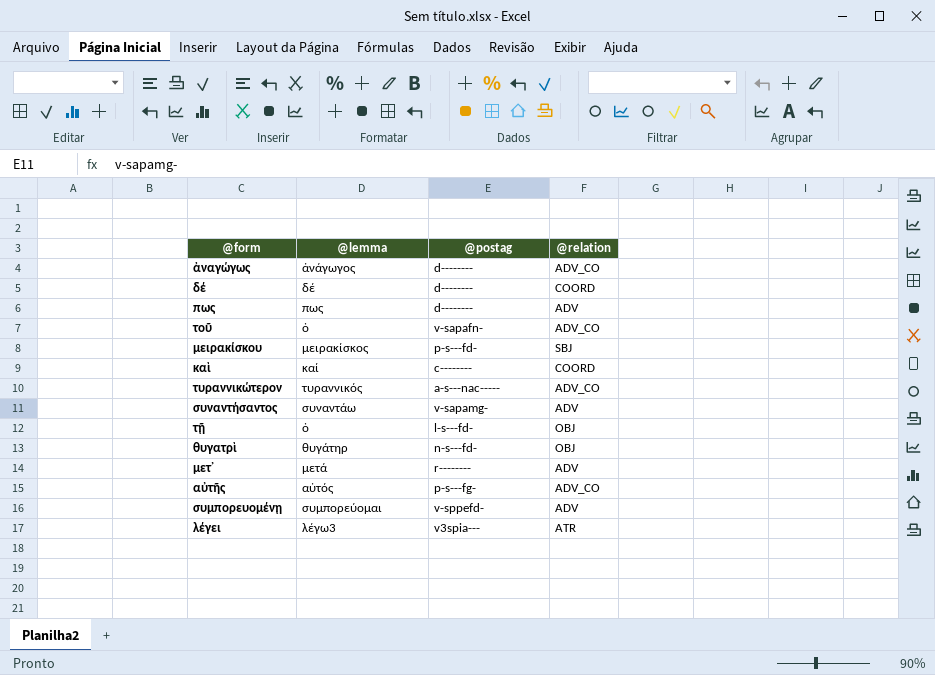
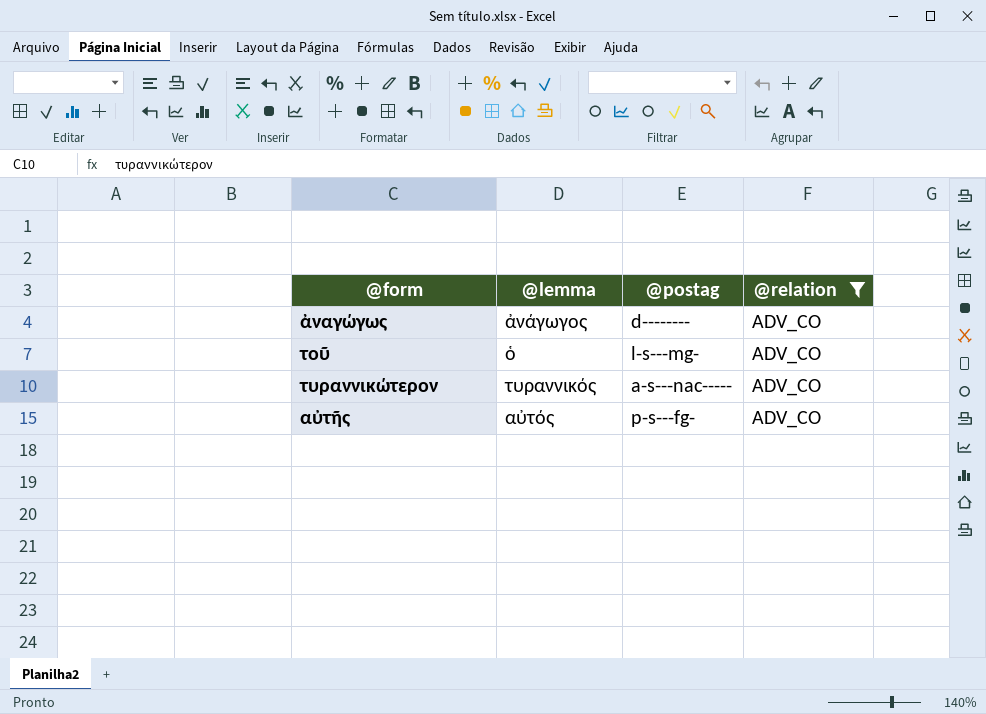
filter: none -> @relation = ADV_CO
τοῦ | @postag: v-sapafn- -> l-s---mg-

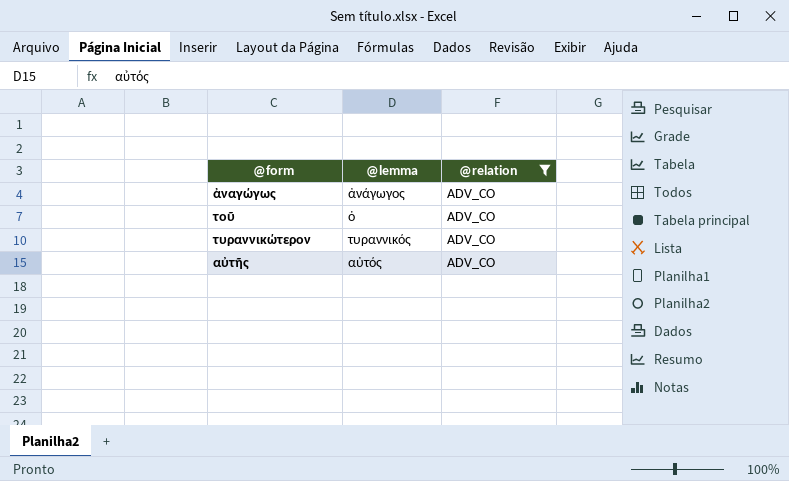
column @postag | position: 3 -> none

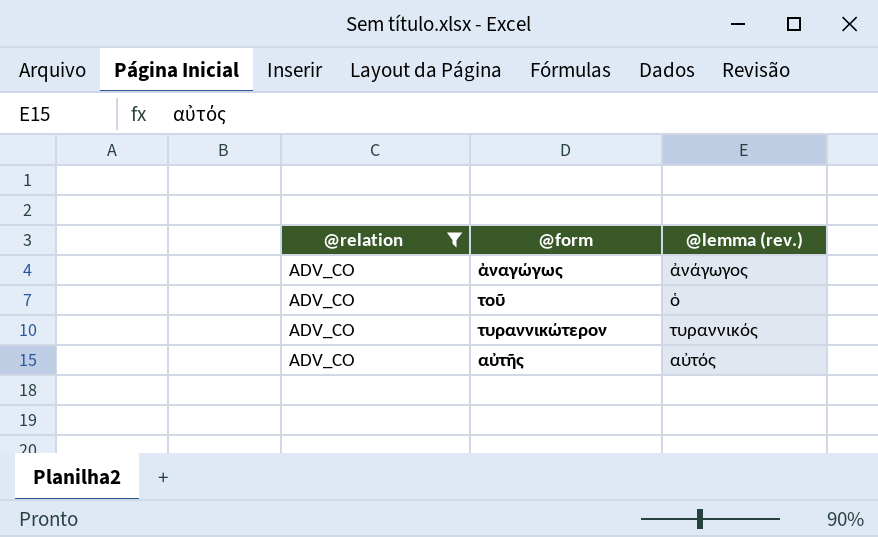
column @relation | position: 3 -> 1
column name: @lemma -> @lemma (rev.)

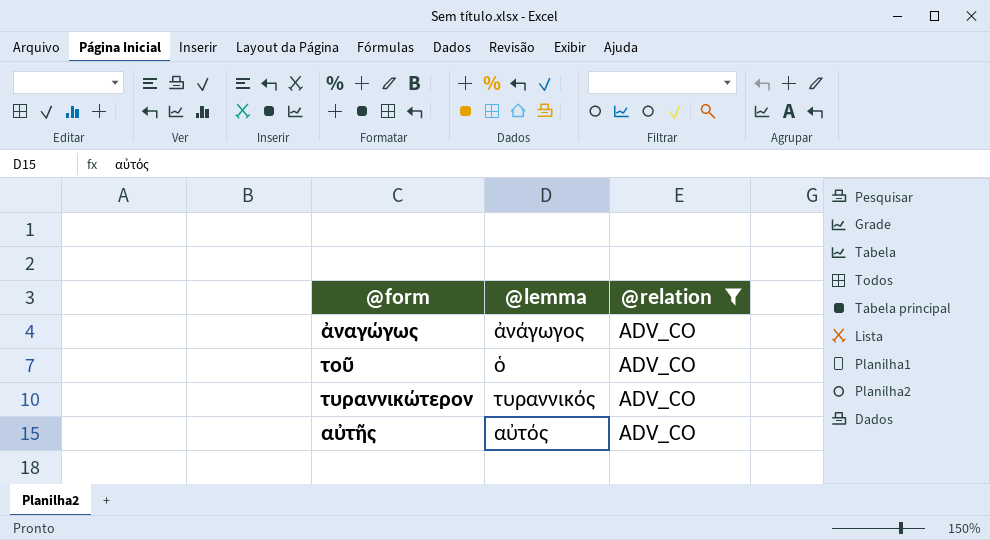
column name: @lemma (rev.) -> @lemma
column @relation | position: 1 -> 3

